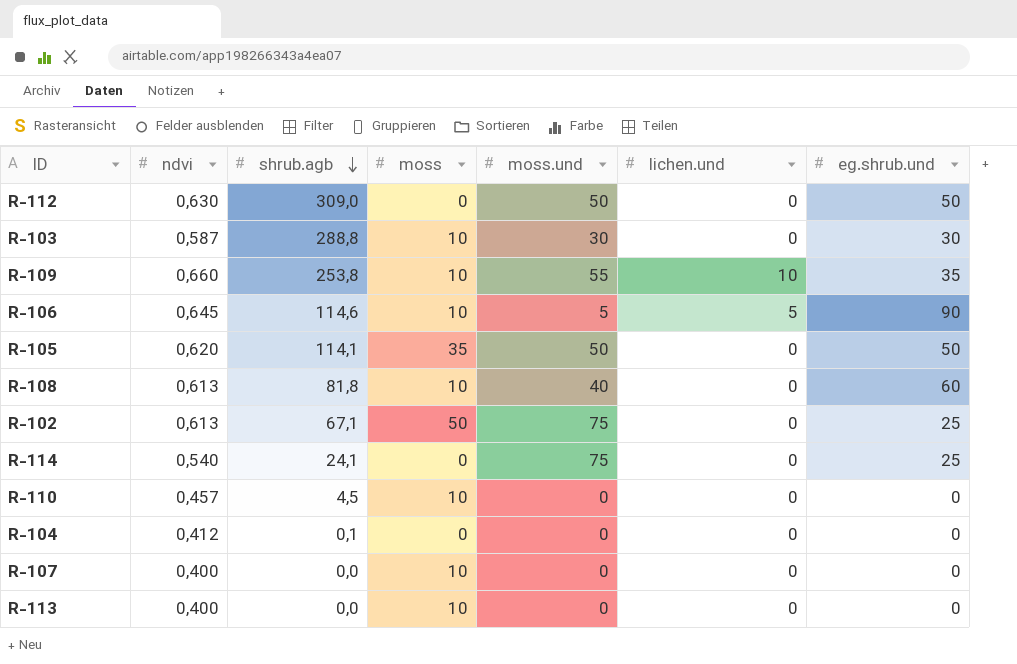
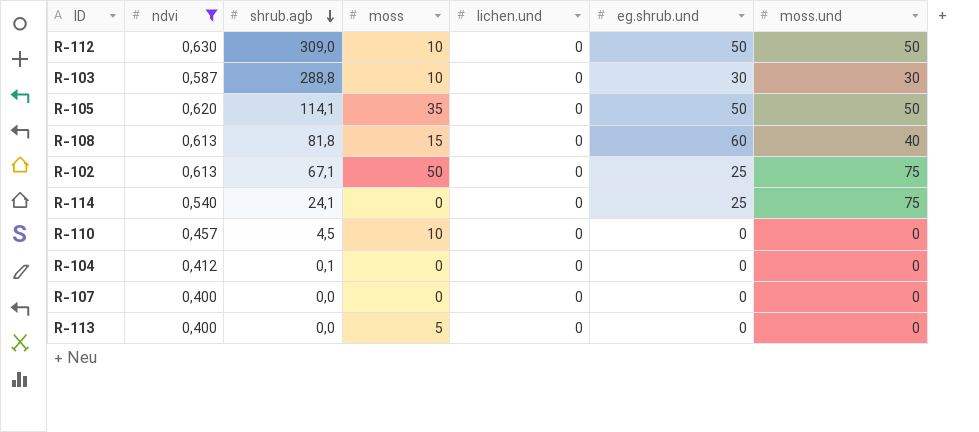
filter: none -> ndvi <= 0,630
column moss.und | position: 5 -> 7
R-112 | moss: 0 -> 10
R-108 | moss: 10 -> 15
R-107 | moss: 10 -> 0
R-113 | moss: 10 -> 5

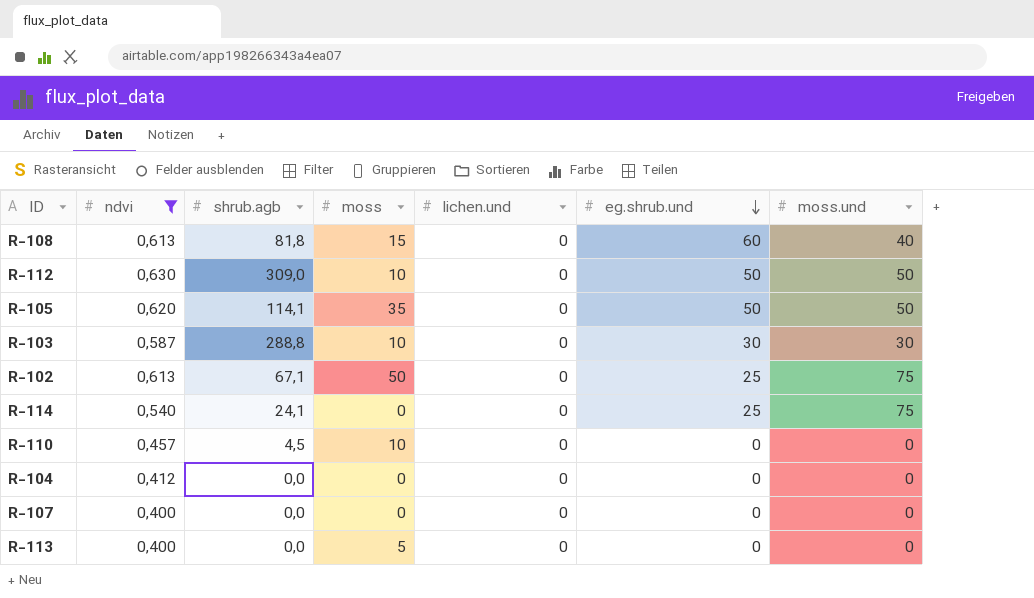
row order: shrub.agb descending -> eg.shrub.und descending
R-104 | shrub.agb: 0,1 -> 0,0

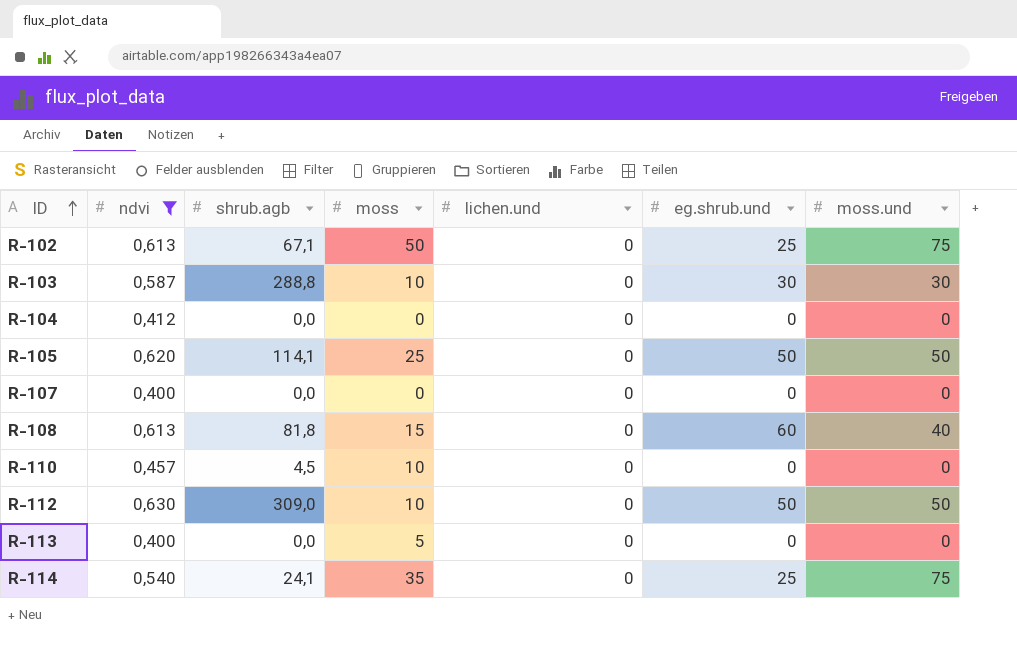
row order: eg.shrub.und descending -> ID ascending
R-105 | moss: 35 -> 25
R-114 | moss: 0 -> 35

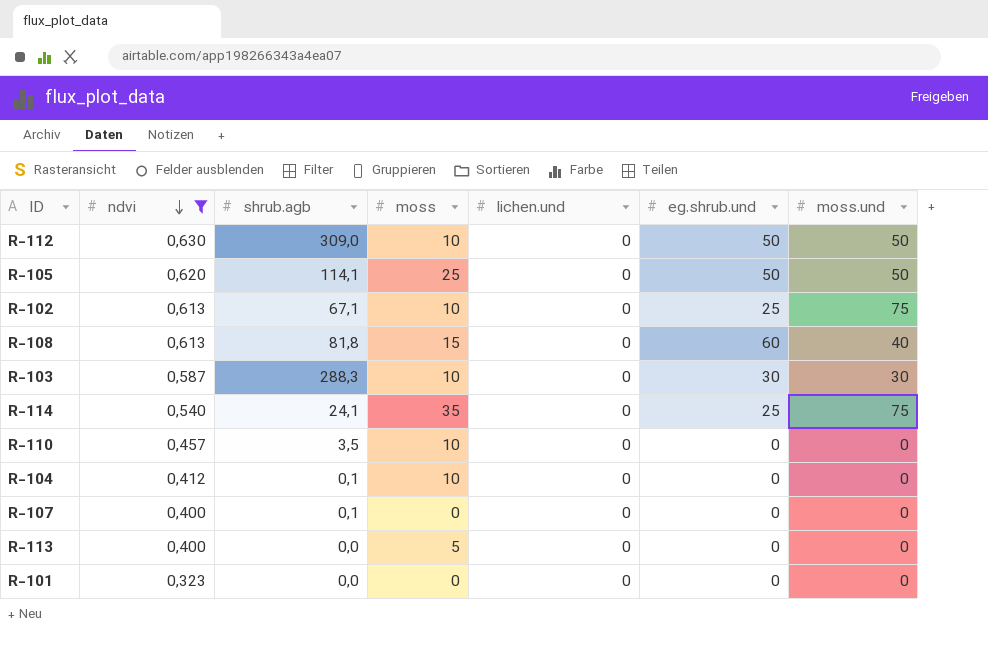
row order: ID ascending -> ndvi descending
R-102 | moss: 50 -> 10
R-103 | shrub.agb: 288,8 -> 288,3
R-110 | shrub.agb: 4,5 -> 3,5
R-104 | shrub.agb: 0,0 -> 0,1
R-104 | moss: 0 -> 10
R-107 | shrub.agb: 0,0 -> 0,1
row R-101: none -> 0,323 | 0,0 | 0 | 0 | 0 | 0

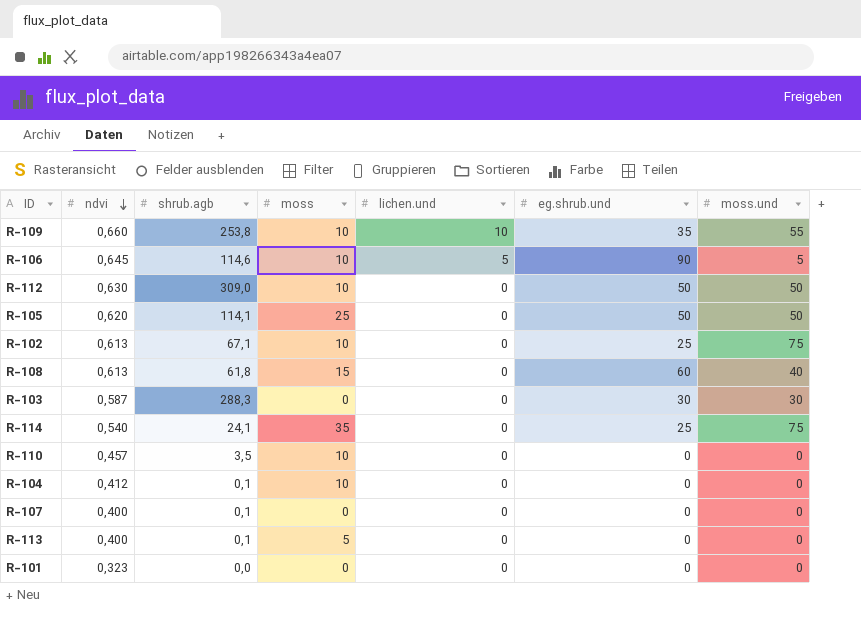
filter: ndvi <= 0,630 -> none
R-108 | shrub.agb: 81,8 -> 61,8
R-103 | moss: 10 -> 0
R-113 | shrub.agb: 0,0 -> 0,1

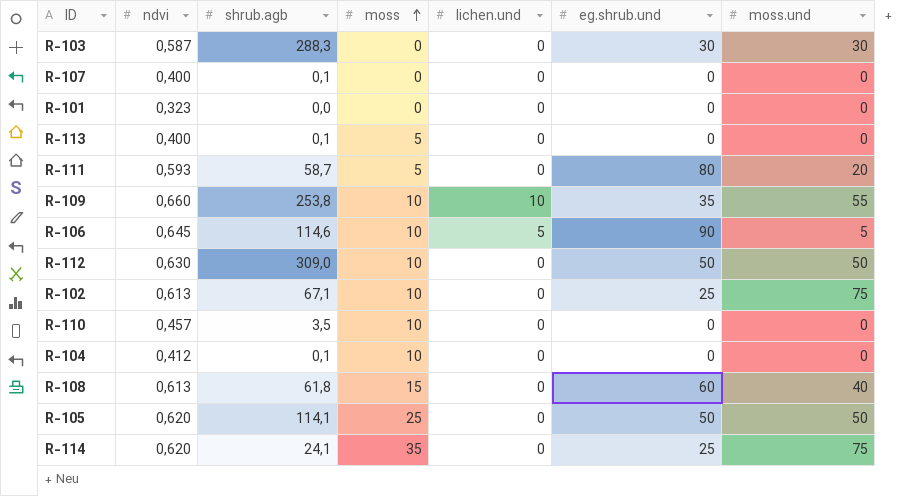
row order: ndvi descending -> moss ascending
row R-111: none -> 0,593 | 58,7 | 5 | 0 | 80 | 20
R-114 | ndvi: 0,540 -> 0,620

